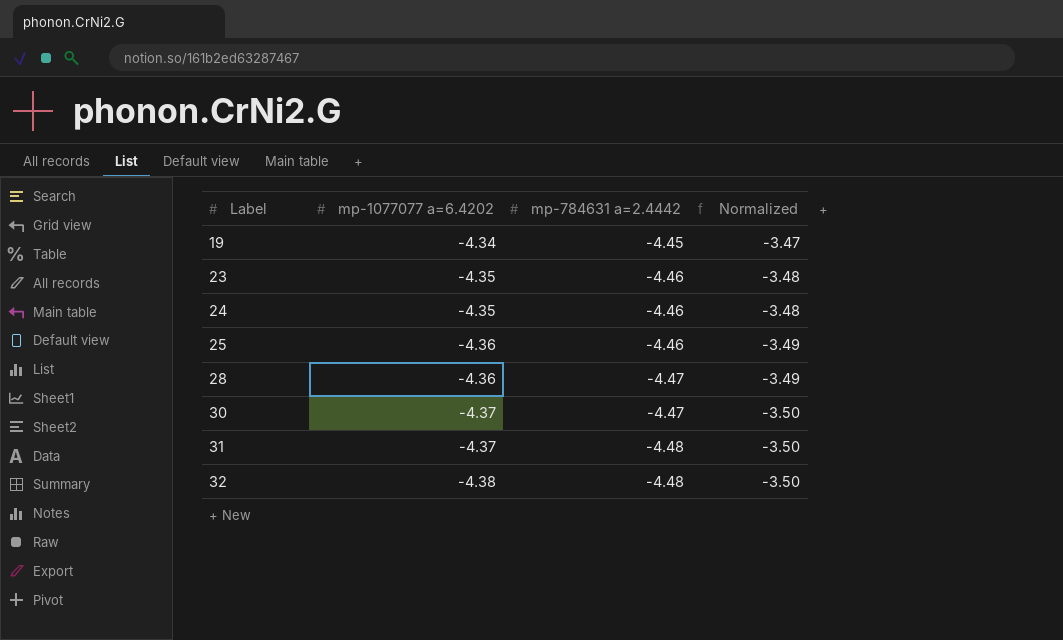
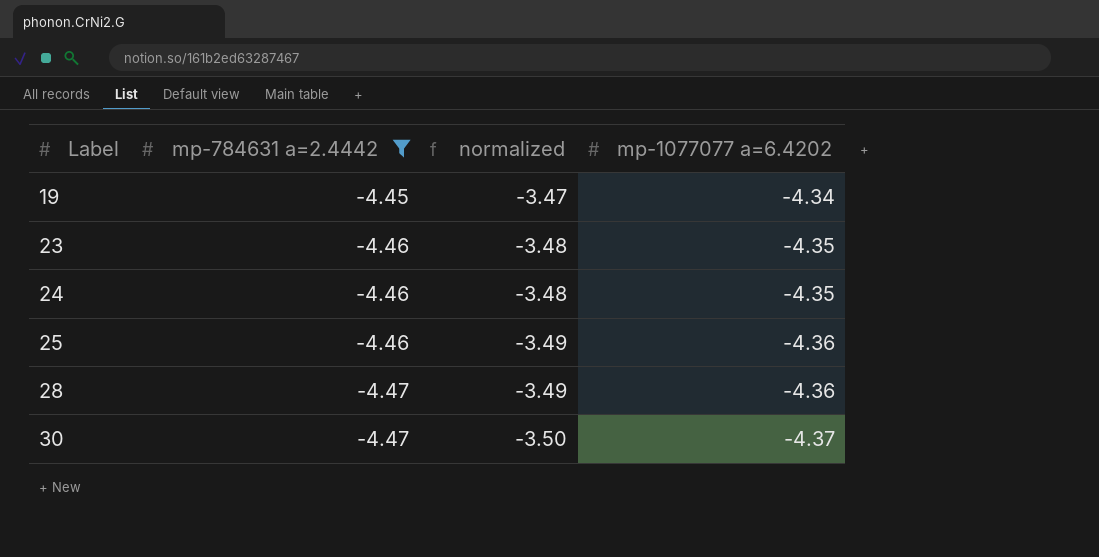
filter: none -> mp-784631 a=2.4442 != -4.48
column name: Normalized -> normalized
column mp-1077077 a=6.4202 | position: 2 -> 4

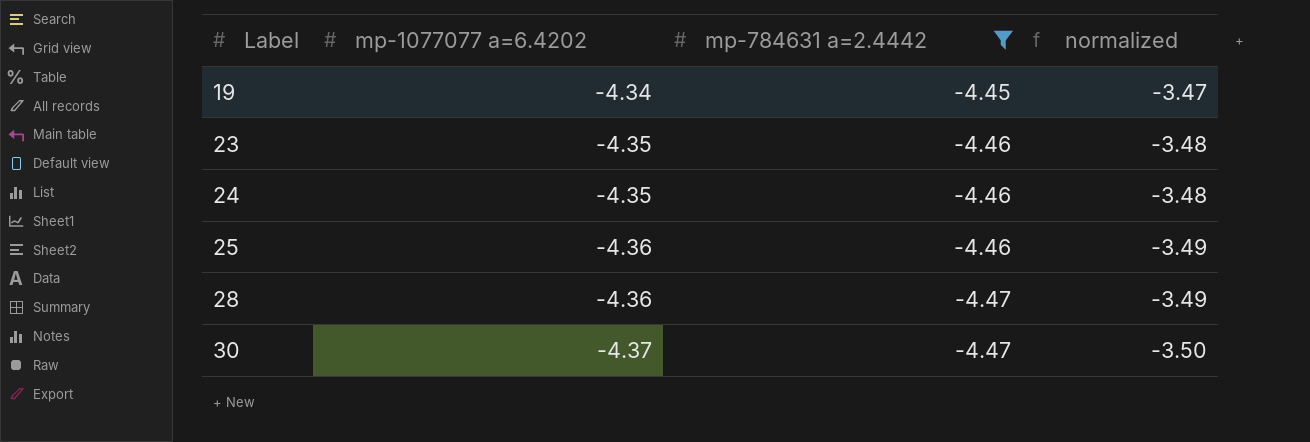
column mp-1077077 a=6.4202 | position: 4 -> 2

